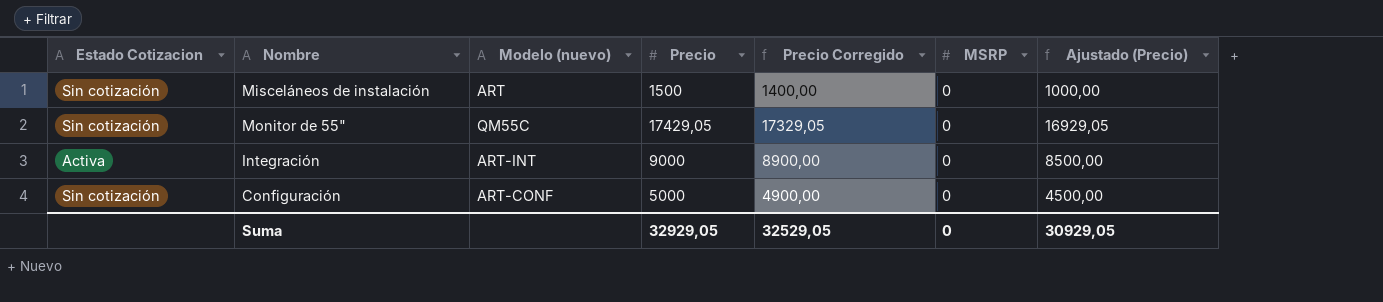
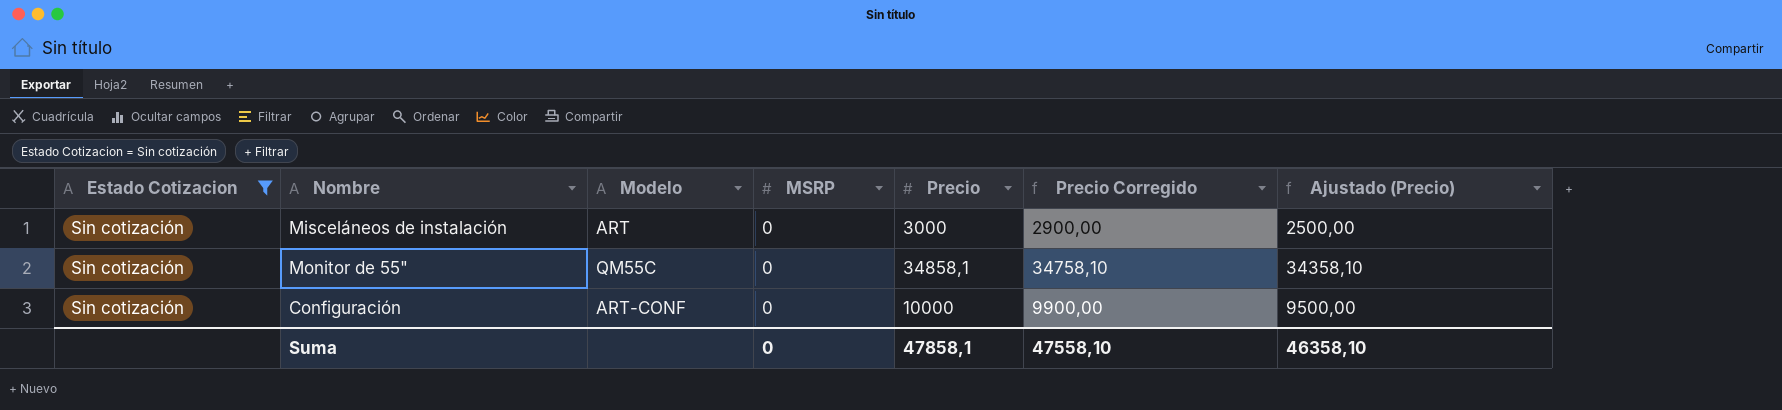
filter: none -> Estado Cotizacion = Sin cotización
column name: Modelo (nuevo) -> Modelo
column MSRP | position: 6 -> 4
Misceláneos de instalación | Precio: 1500 -> 3000
Misceláneos de instalación | Precio Corregido: 1400,00 -> 2900,00
Misceláneos de instalación | Ajustado (Precio): 1000,00 -> 2500,00
Monitor de 55" | Precio: 17429,05 -> 34858,1
Monitor de 55" | Precio Corregido: 17329,05 -> 34758,10
Monitor de 55" | Ajustado (Precio): 16929,05 -> 34358,10
Configuración | Precio: 5000 -> 10000
Configuración | Precio Corregido: 4900,00 -> 9900,00
Configuración | Ajustado (Precio): 4500,00 -> 9500,00
Suma | Precio: 32929,05 -> 47858,1
Suma | Precio Corregido: 32529,05 -> 47558,10
Suma | Ajustado (Precio): 30929,05 -> 46358,10

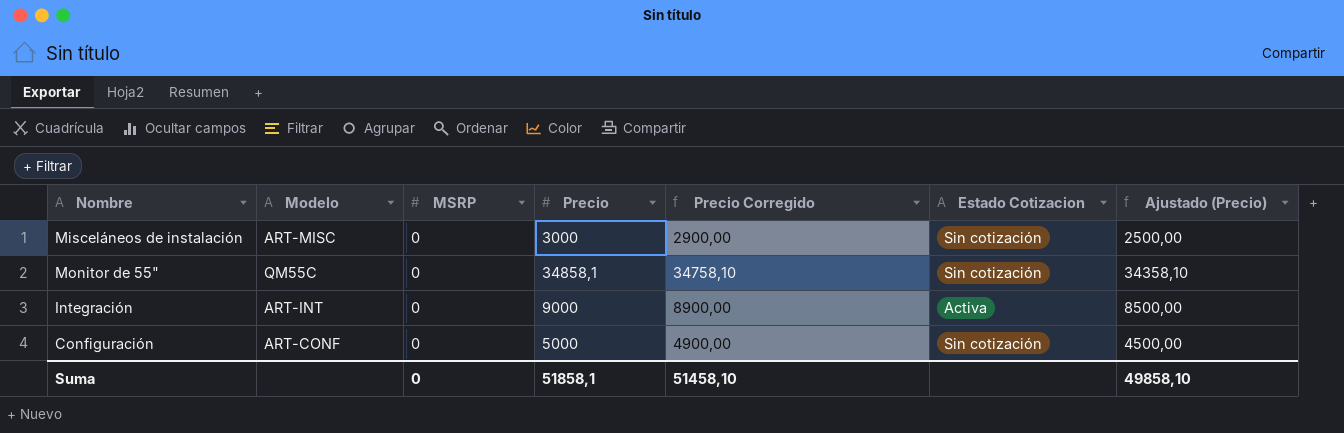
filter: Estado Cotizacion = Sin cotización -> none
column Estado Cotizacion | position: 1 -> 6
Misceláneos de instalación | Modelo: ART -> ART-MISC
Configuración | Precio: 10000 -> 5000
Configuración | Precio Corregido: 9900,00 -> 4900,00
Configuración | Ajustado (Precio): 9500,00 -> 4500,00
Suma | Precio: 47858,1 -> 51858,1
Suma | Precio Corregido: 47558,10 -> 51458,10
Suma | Ajustado (Precio): 46358,10 -> 49858,10

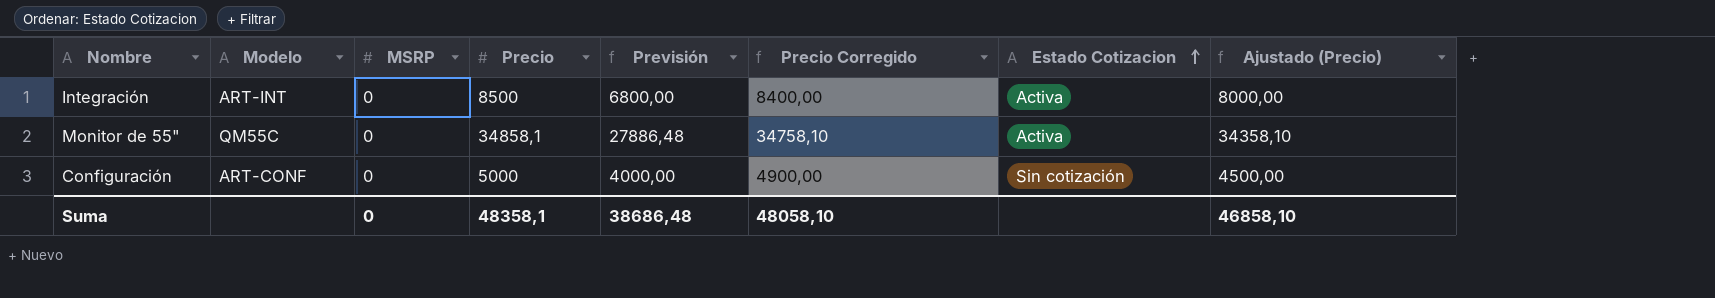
row order: none -> Estado Cotizacion ascending
column Previsión | formula: none -> [Precio] * 0,8
row Misceláneos de instalación: ART-MISC | 0 | 3000 | 2900,00 | Sin cotización | 2500,00 -> none
Integración | Precio: 9000 -> 8500
Integración | Precio Corregido: 8900,00 -> 8400,00
Integración | Ajustado (Precio): 8500,00 -> 8000,00
Monitor de 55" | Estado Cotizacion: Sin cotización -> Activa
Suma | Precio: 51858,1 -> 48358,1
Suma | Precio Corregido: 51458,10 -> 48058,10
Suma | Ajustado (Precio): 49858,10 -> 46858,10

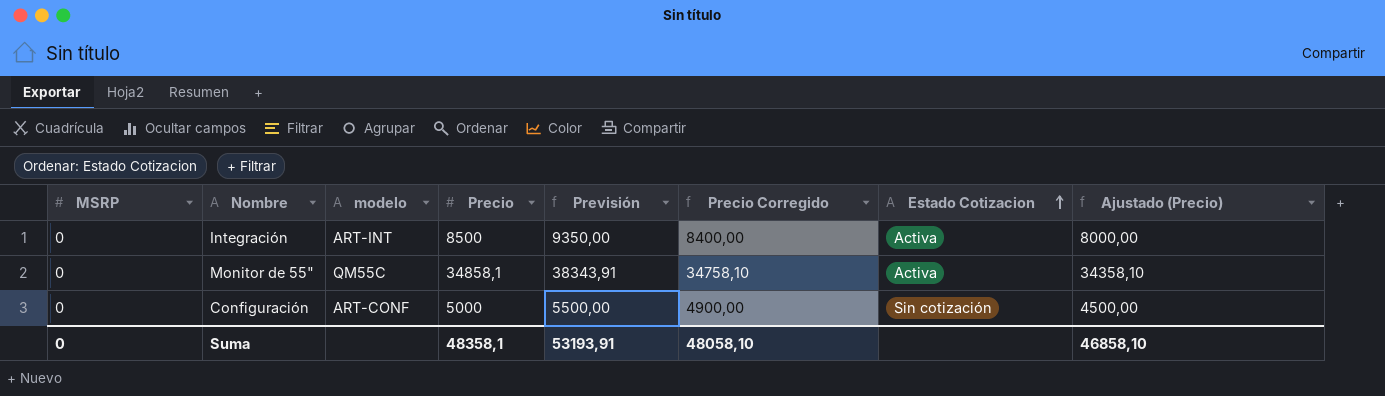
column MSRP | position: 3 -> 1
column name: Modelo -> modelo
column Previsión | formula: [Precio] * 0,8 -> [Precio] * 1,1
Suma | Previsión: 38686,48 -> 53193,91

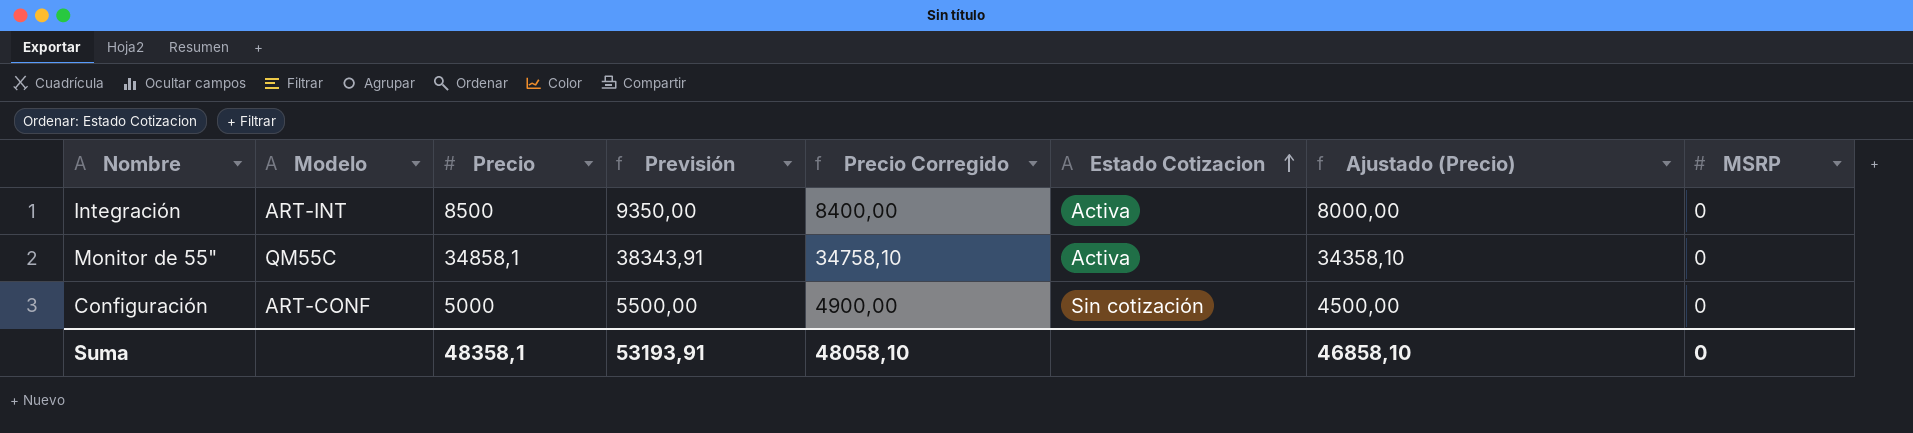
column name: modelo -> Modelo
column MSRP | position: 1 -> 8

